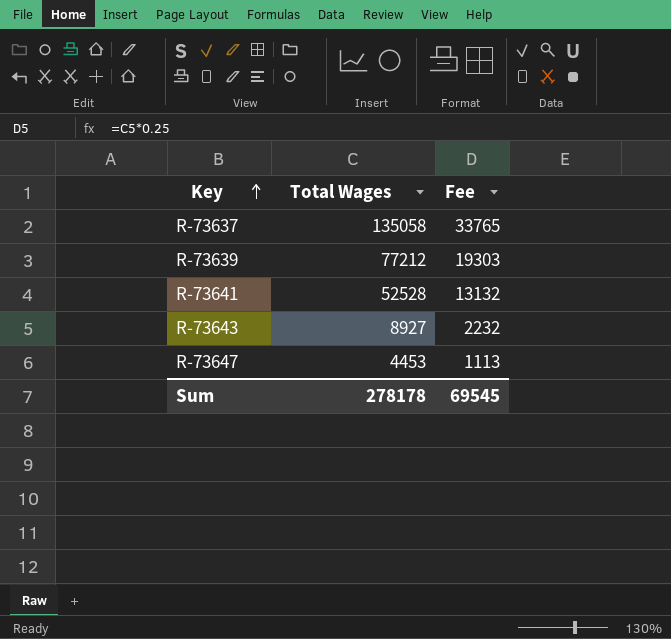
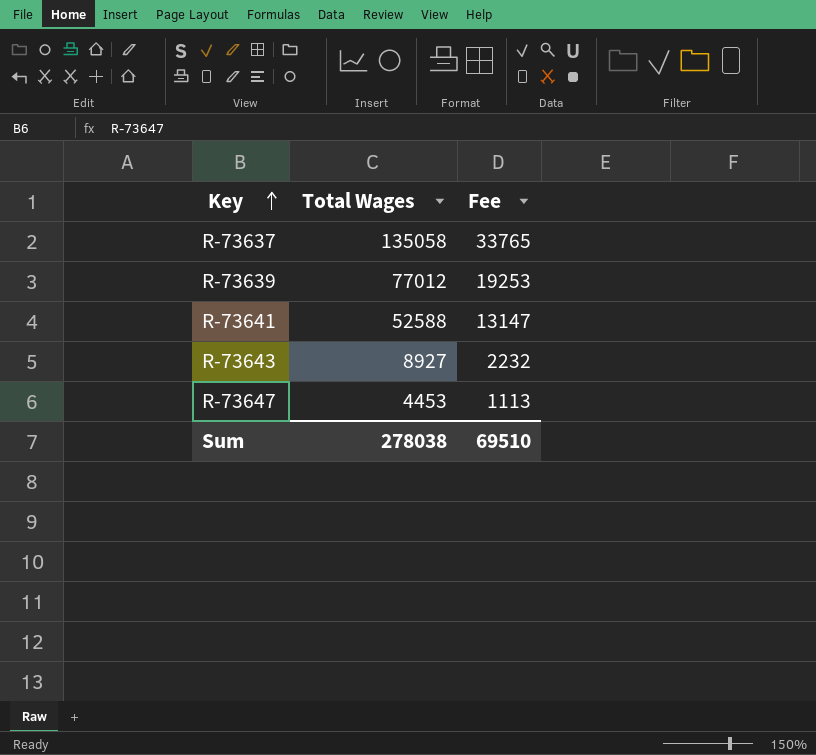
R-73639 | Total Wages: 77212 -> 77012
R-73639 | Fee: 19303 -> 19253
R-73641 | Total Wages: 52528 -> 52588
R-73641 | Fee: 13132 -> 13147
Sum | Total Wages: 278178 -> 278038
Sum | Fee: 69545 -> 69510

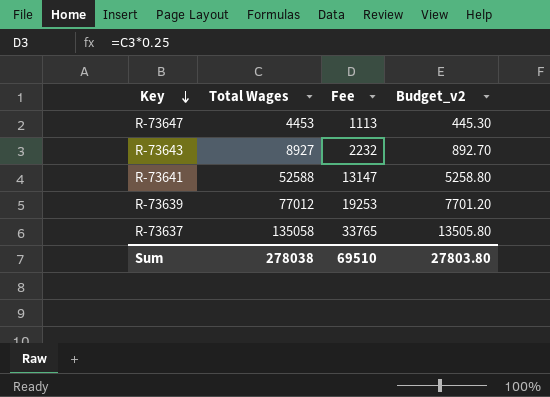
row order: Key ascending -> Key descending
column Budget_v2 | formula: none -> [Total Wages] * 0.1

